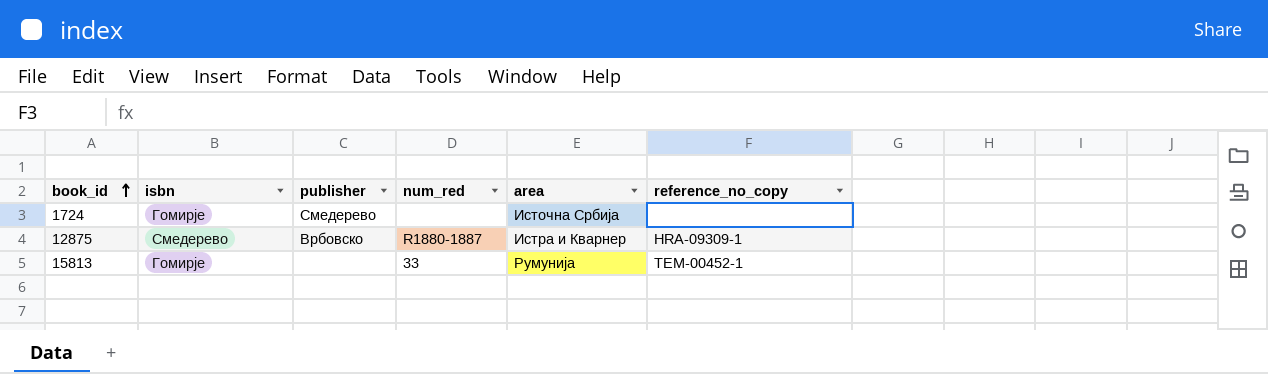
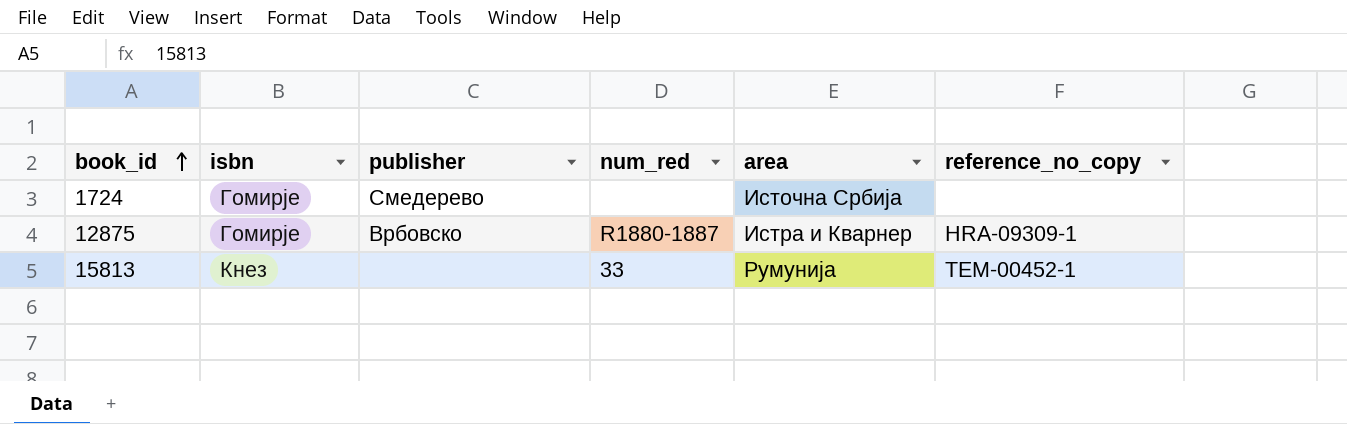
12875 | isbn: Смедерево -> Гомирје
15813 | isbn: Гомирје -> Кнез

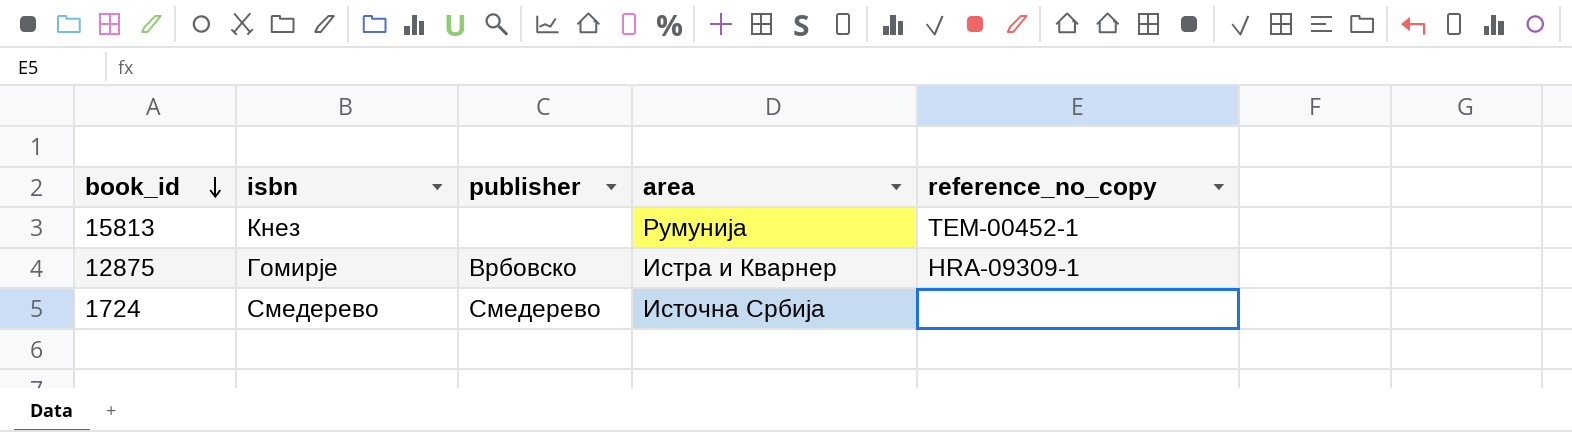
row order: book_id ascending -> book_id descending
column num_red | position: 4 -> none
1724 | isbn: Гомирје -> Смедерево

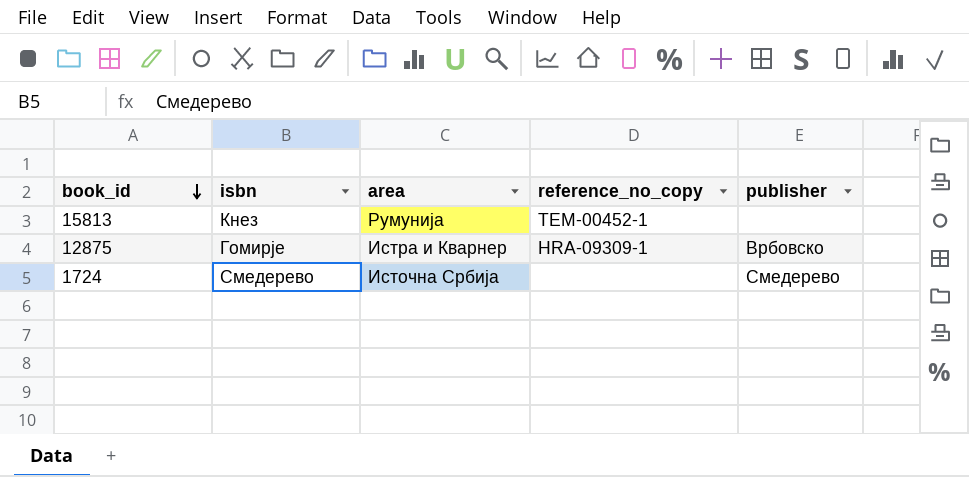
column publisher | position: 3 -> 5

